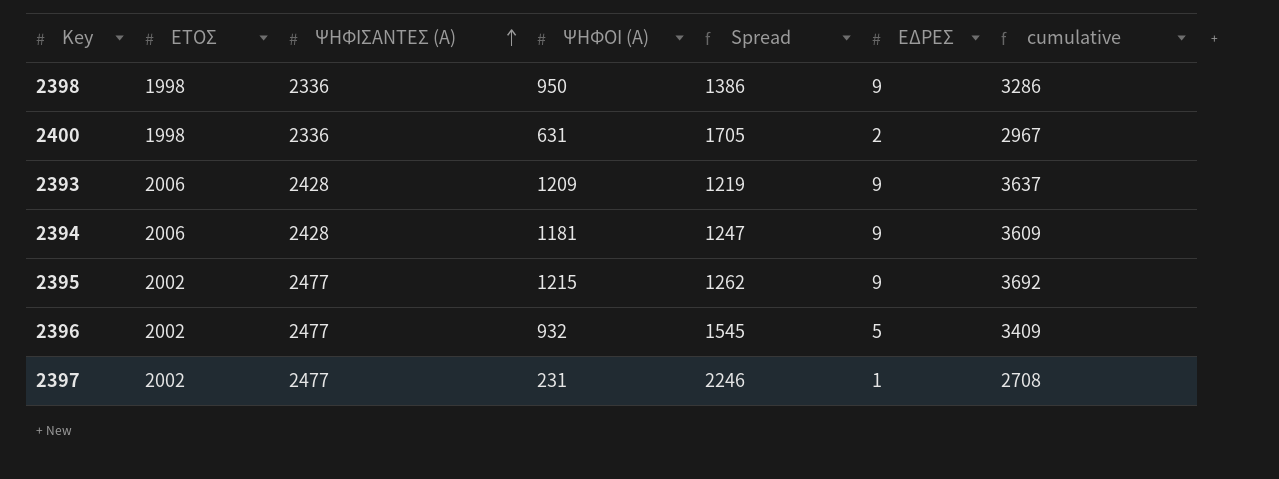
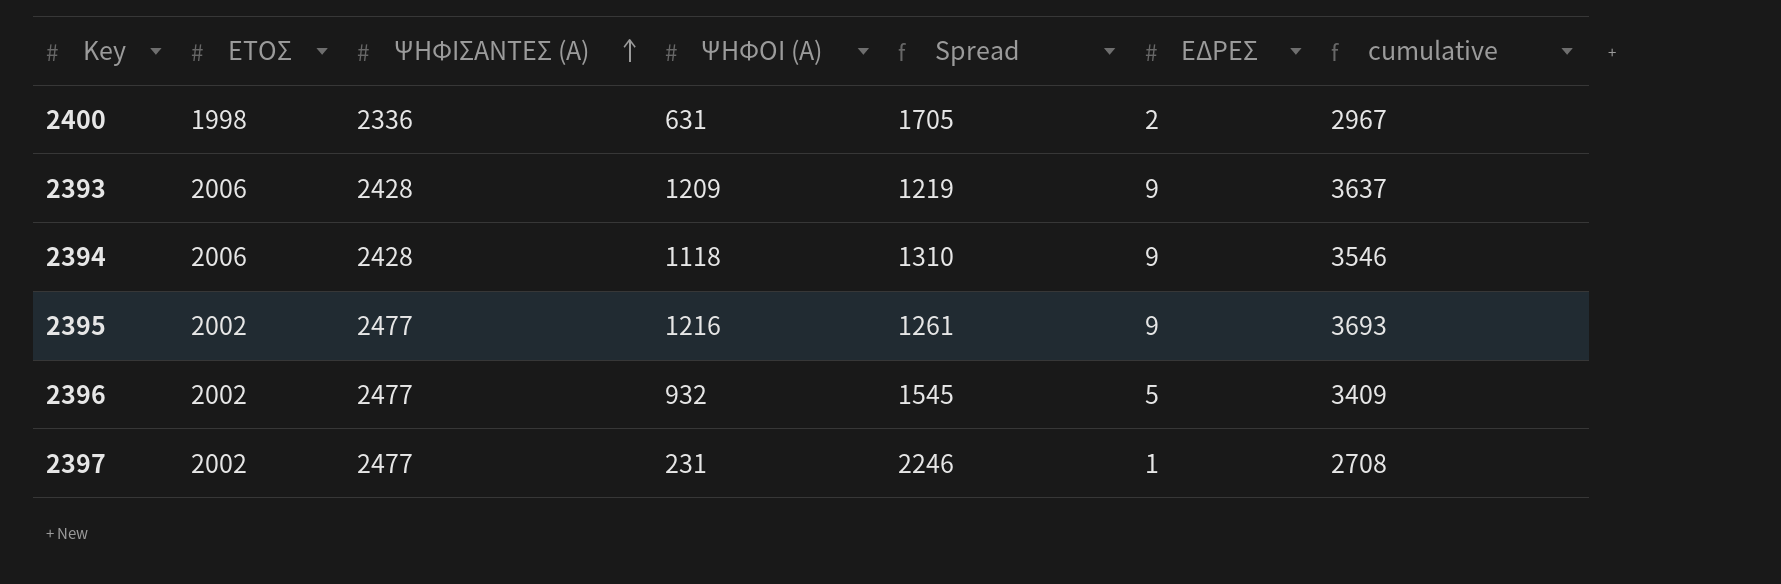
row 2398: 1998 | 2336 | 950 | 1386 | 9 | 3286 -> none
2394 | ΨΗΦΟΙ (Α): 1181 -> 1118
2394 | Spread: 1247 -> 1310
2394 | cumulative: 3609 -> 3546
2395 | ΨΗΦΟΙ (Α): 1215 -> 1216
2395 | Spread: 1262 -> 1261
2395 | cumulative: 3692 -> 3693

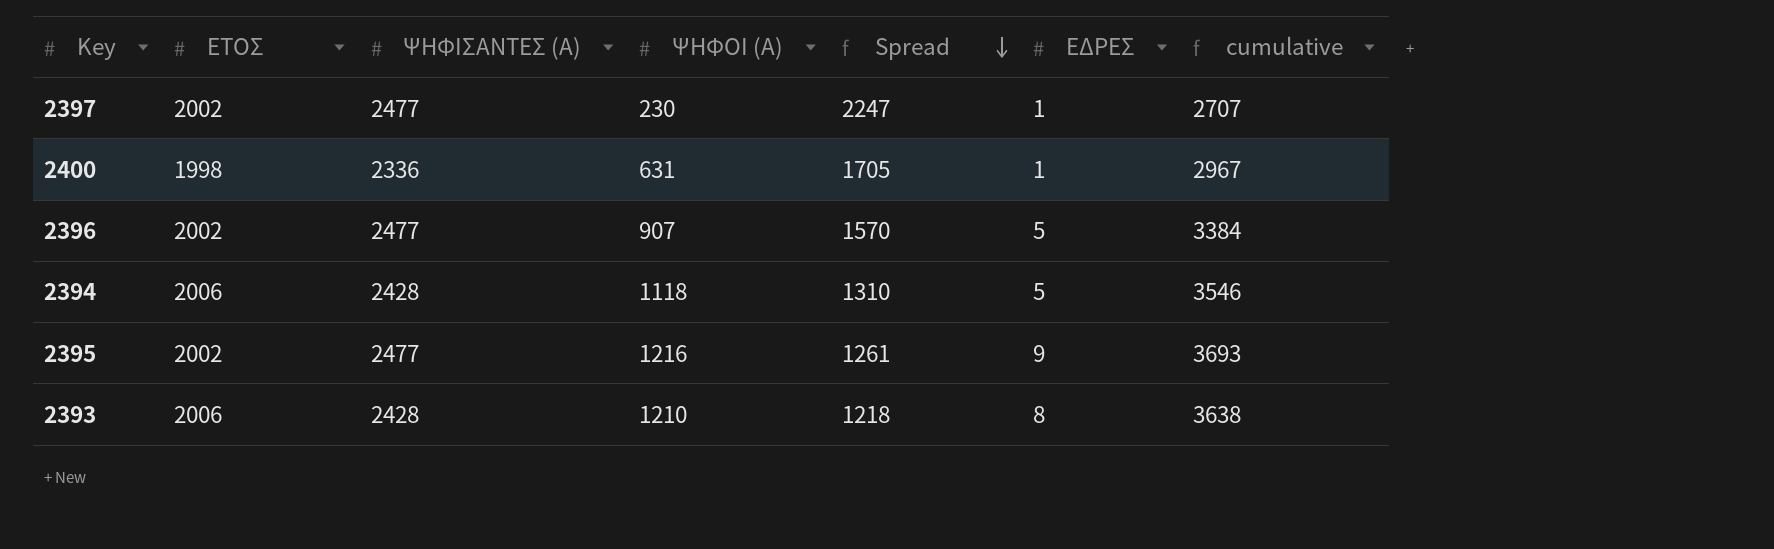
row order: ΨΗΦΙΣΑΝΤΕΣ (Α) ascending -> Spread descending
2397 | ΨΗΦΟΙ (Α): 231 -> 230
2397 | Spread: 2246 -> 2247
2397 | cumulative: 2708 -> 2707
2400 | ΕΔΡΕΣ: 2 -> 1
2396 | ΨΗΦΟΙ (Α): 932 -> 907
2396 | Spread: 1545 -> 1570
2396 | cumulative: 3409 -> 3384
2394 | ΕΔΡΕΣ: 9 -> 5
2393 | ΨΗΦΟΙ (Α): 1209 -> 1210
2393 | Spread: 1219 -> 1218
2393 | ΕΔΡΕΣ: 9 -> 8
2393 | cumulative: 3637 -> 3638

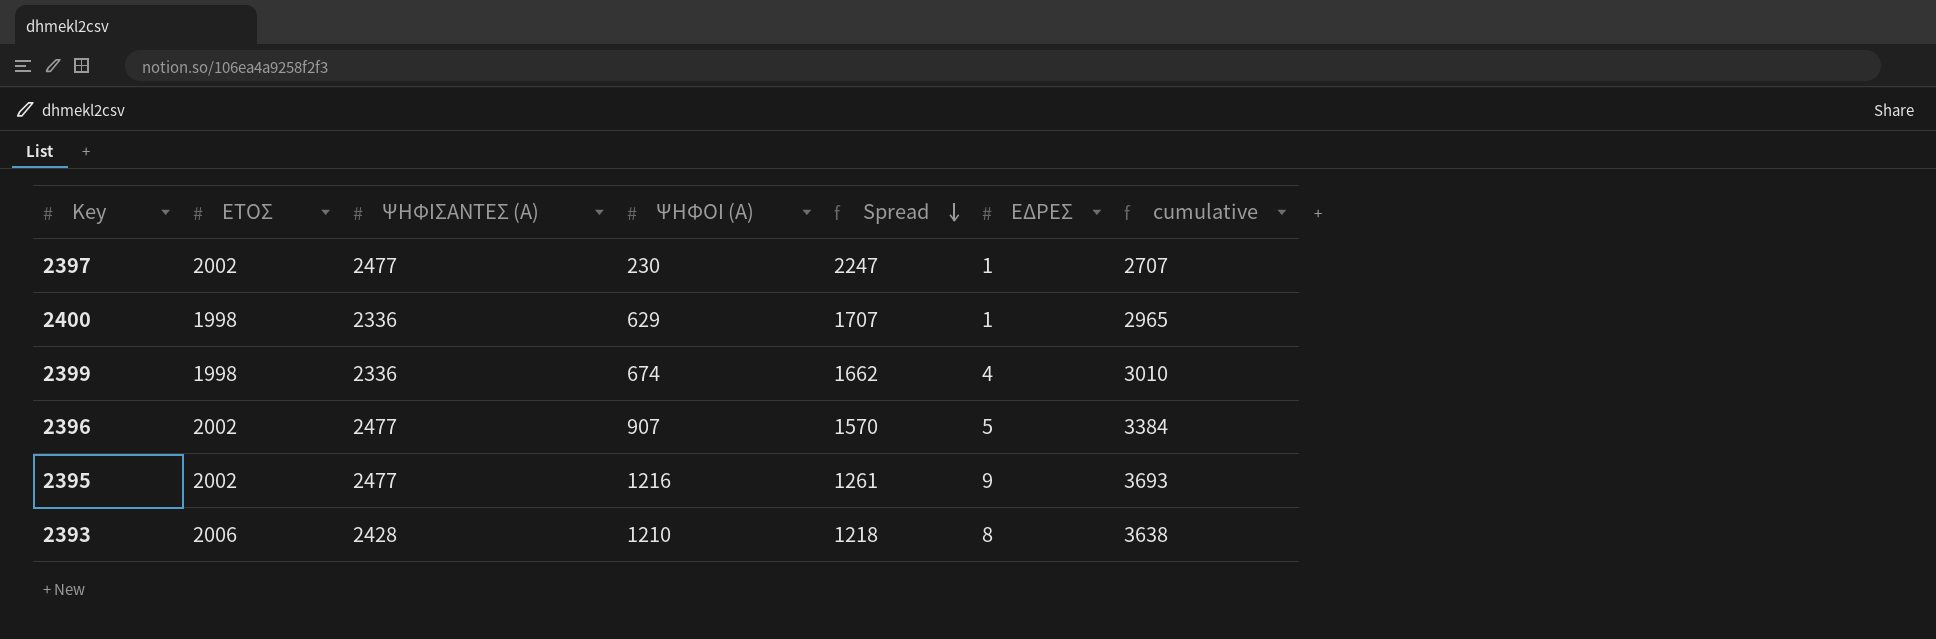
row 2394: 2006 | 2428 | 1118 | 1310 | 5 | 3546 -> none
2400 | ΨΗΦΟΙ (Α): 631 -> 629
2400 | Spread: 1705 -> 1707
2400 | cumulative: 2967 -> 2965
row 2399: none -> 1998 | 2336 | 674 | 1662 | 4 | 3010

